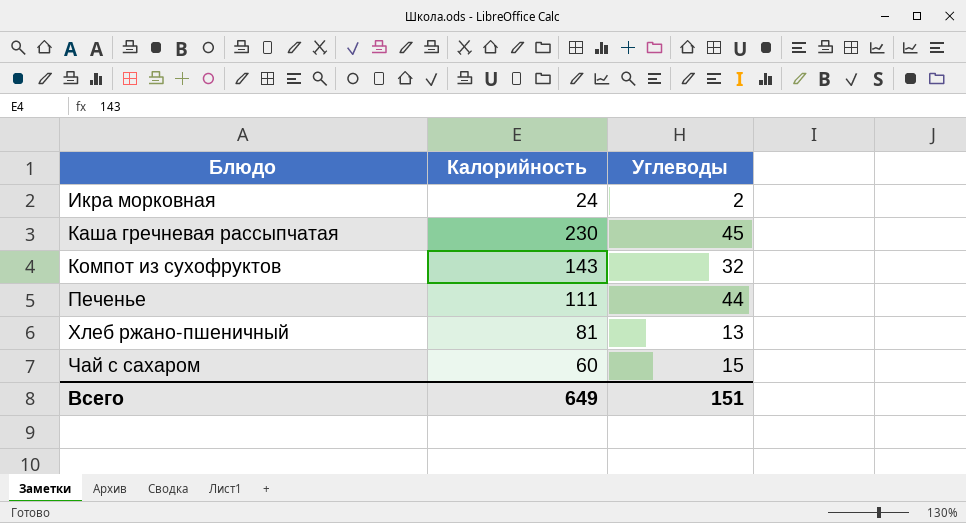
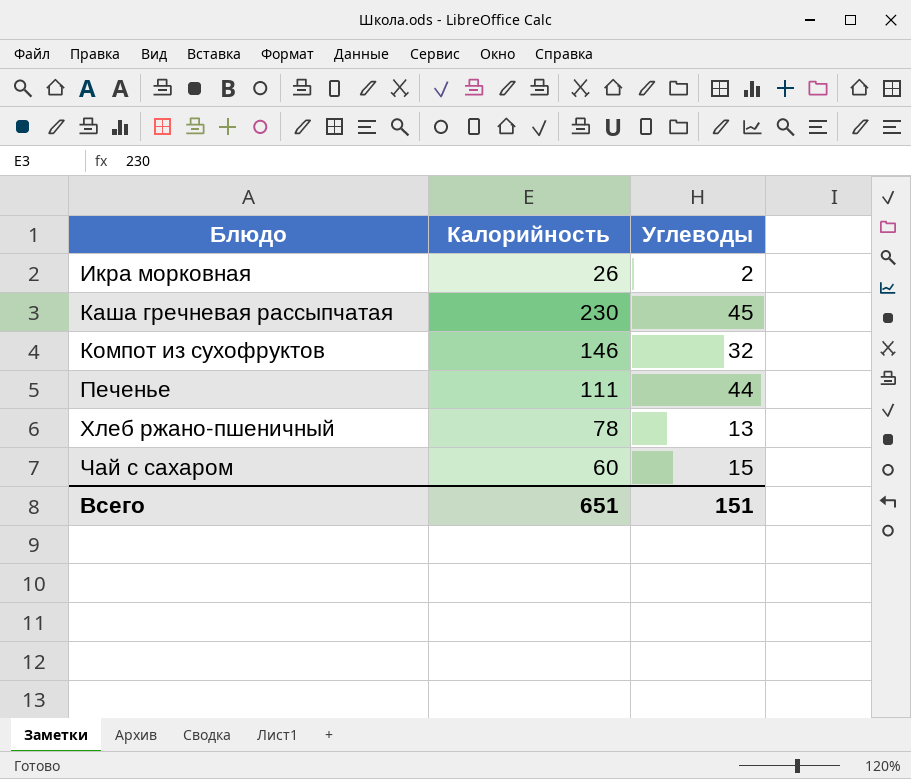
Икра морковная | Калорийность: 24 -> 26
Компот из сухофруктов | Калорийность: 143 -> 146
Хлеб ржано-пшеничный | Калорийность: 81 -> 78
Всего | Калорийность: 649 -> 651

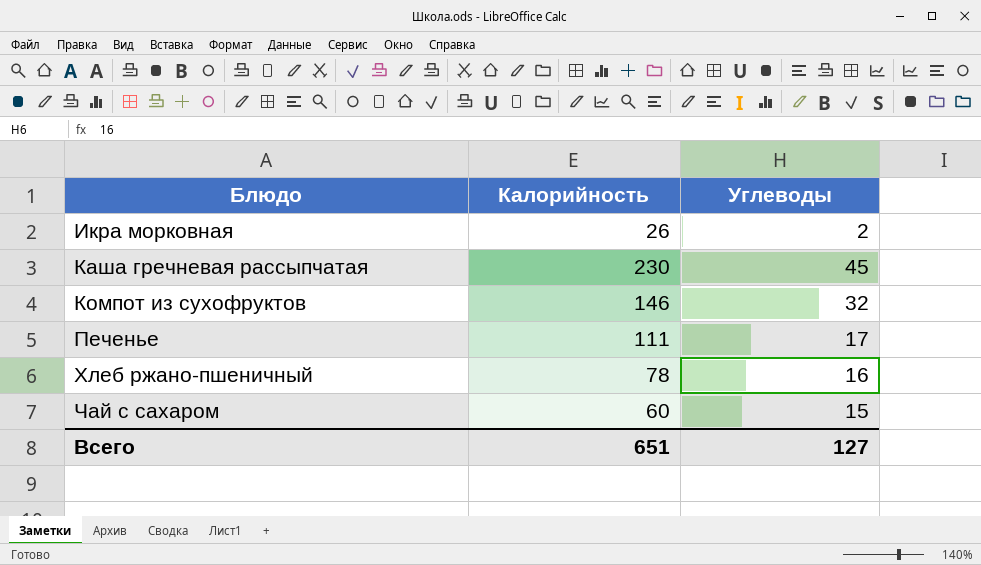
Печенье | Углеводы: 44 -> 17
Хлеб ржано-пшеничный | Углеводы: 13 -> 16
Всего | Углеводы: 151 -> 127

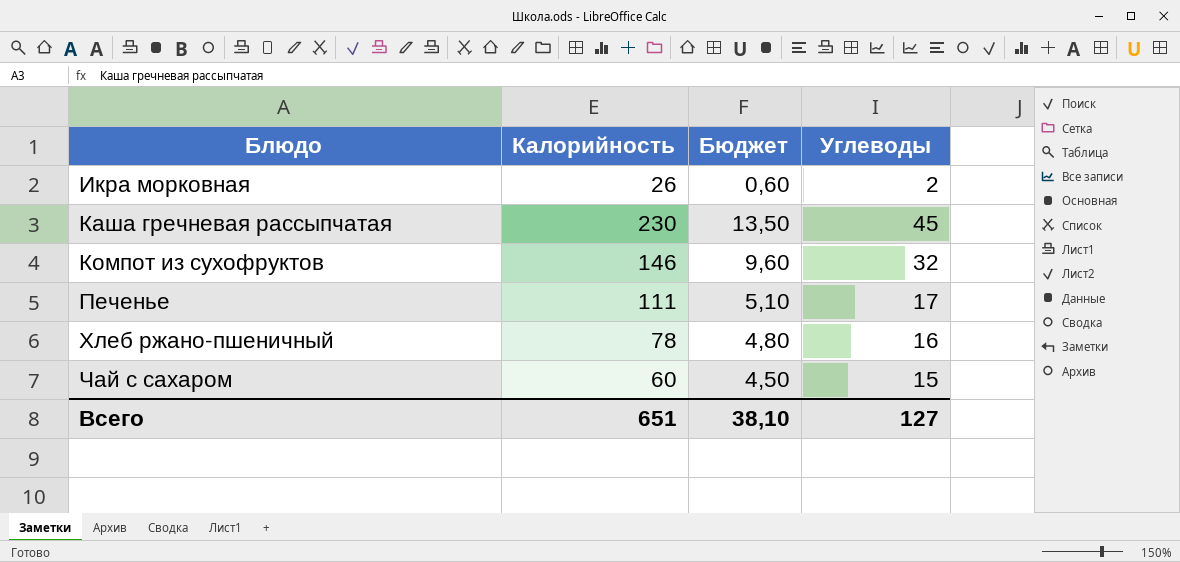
column Бюджет | formula: none -> [Углеводы] * 0,3

